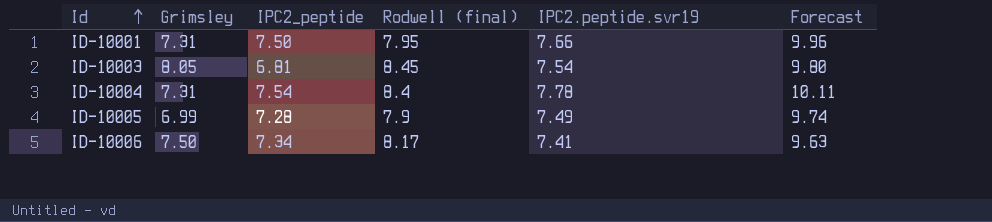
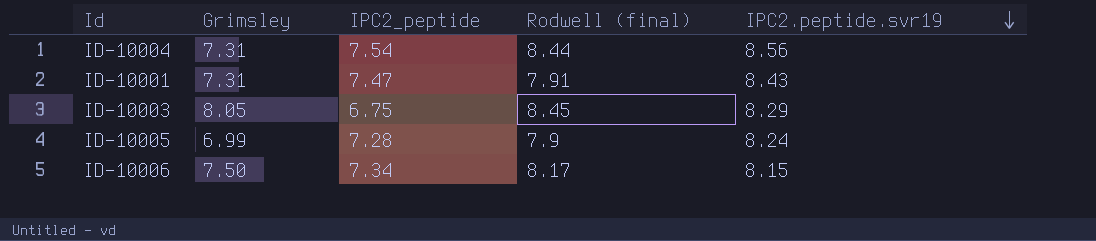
row order: Id ascending -> IPC2.peptide.svr19 descending
column Forecast | formula: [IPC2.peptide.svr19] * 1.3 -> none
ID-10004 | Rodwell (final): 8.4 -> 8.44
ID-10004 | IPC2.peptide.svr19: 7.78 -> 8.56
ID-10001 | IPC2_peptide: 7.50 -> 7.47
ID-10001 | Rodwell (final): 7.95 -> 7.91
ID-10001 | IPC2.peptide.svr19: 7.66 -> 8.43
ID-10003 | IPC2_peptide: 6.81 -> 6.75
ID-10003 | IPC2.peptide.svr19: 7.54 -> 8.29
ID-10005 | IPC2.peptide.svr19: 7.49 -> 8.24
ID-10006 | IPC2.peptide.svr19: 7.41 -> 8.15

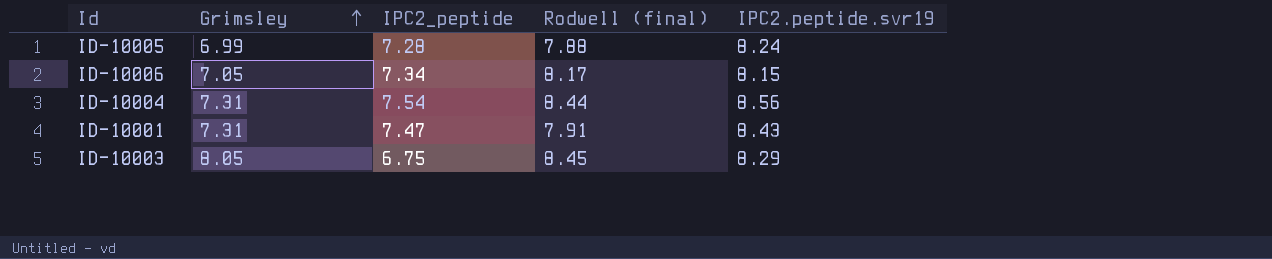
row order: IPC2.peptide.svr19 descending -> Grimsley ascending
ID-10005 | Rodwell (final): 7.9 -> 7.88
ID-10006 | Grimsley: 7.50 -> 7.05

